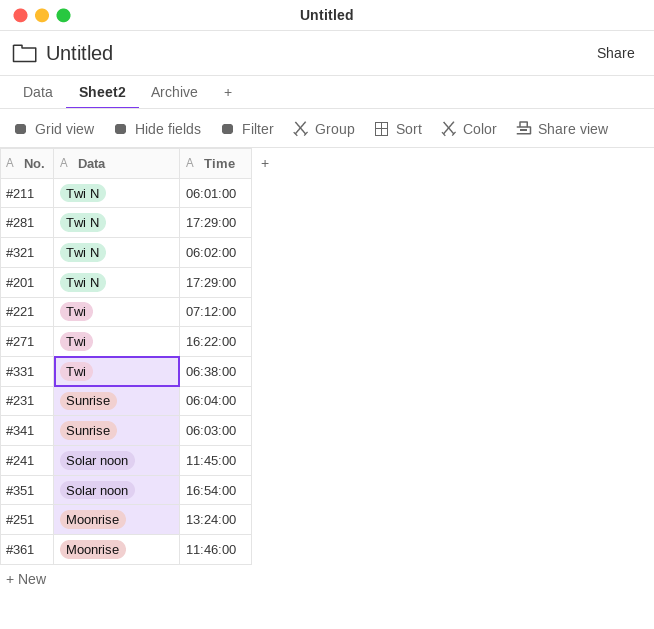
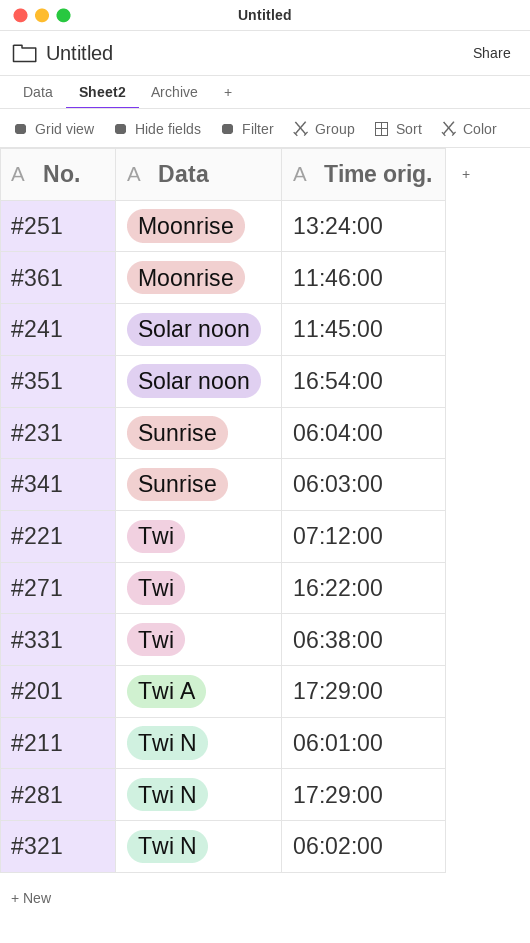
row order: Data descending -> Data ascending
column name: Time -> Time orig.
#201 | Data: Twi N -> Twi A

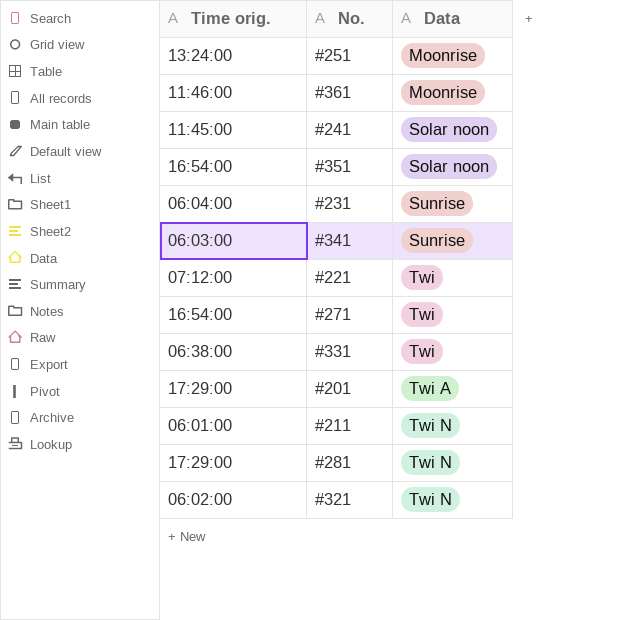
column Time orig. | position: 3 -> 1
#271 | Time orig.: 16:22:00 -> 16:54:00

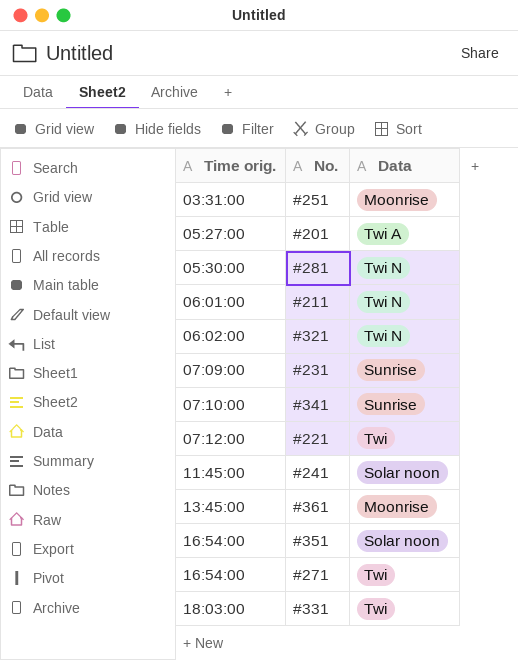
row order: Data ascending -> Time orig. ascending
#251 | Time orig.: 13:24:00 -> 03:31:00
#201 | Time orig.: 17:29:00 -> 05:27:00
#281 | Time orig.: 17:29:00 -> 05:30:00
#231 | Time orig.: 06:04:00 -> 07:09:00
#341 | Time orig.: 06:03:00 -> 07:10:00
#361 | Time orig.: 11:46:00 -> 13:45:00
#331 | Time orig.: 06:38:00 -> 18:03:00

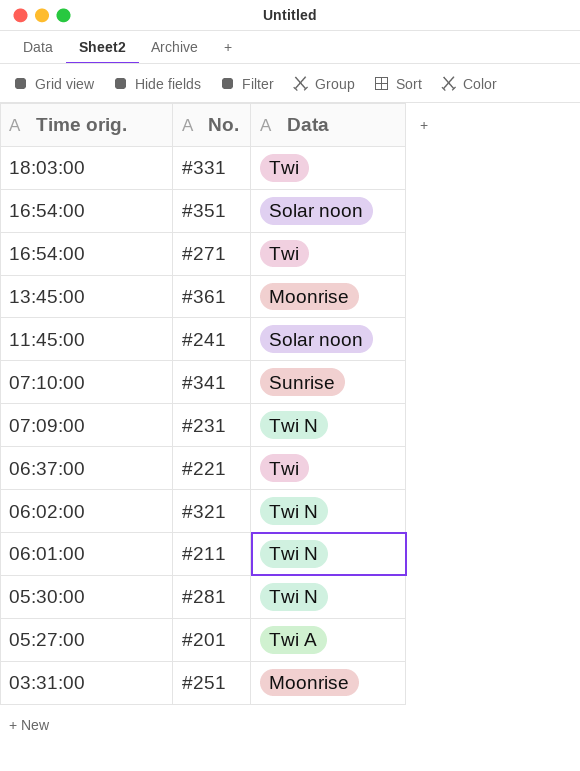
row order: Time orig. ascending -> Time orig. descending
#231 | Data: Sunrise -> Twi N
#221 | Time orig.: 07:12:00 -> 06:37:00

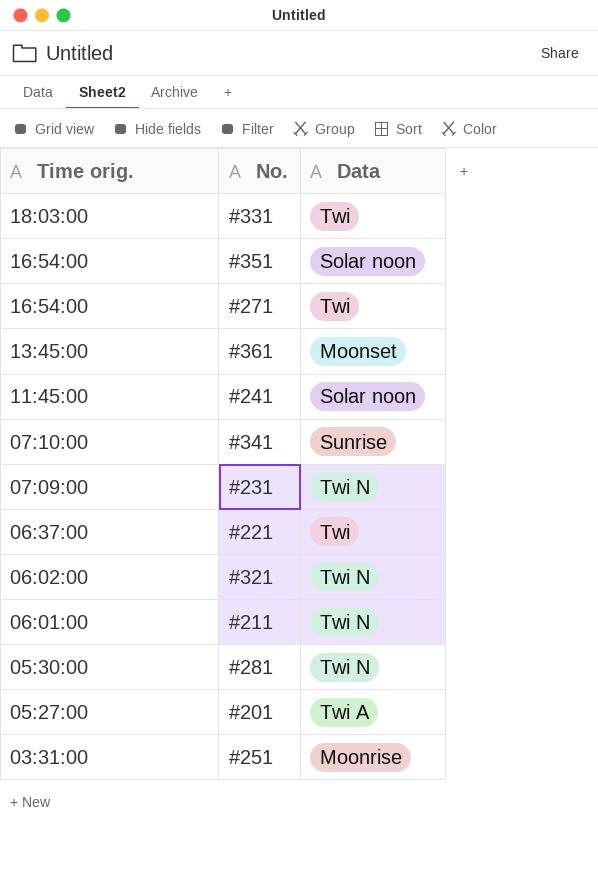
#361 | Data: Moonrise -> Moonset

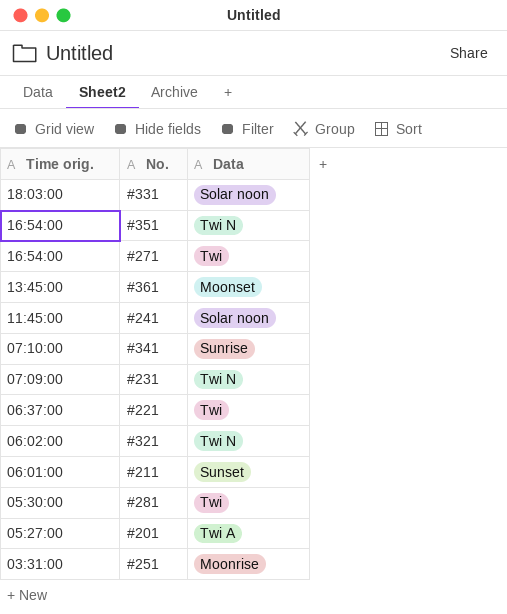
#331 | Data: Twi -> Solar noon
#351 | Data: Solar noon -> Twi N
#211 | Data: Twi N -> Sunset
#281 | Data: Twi N -> Twi

